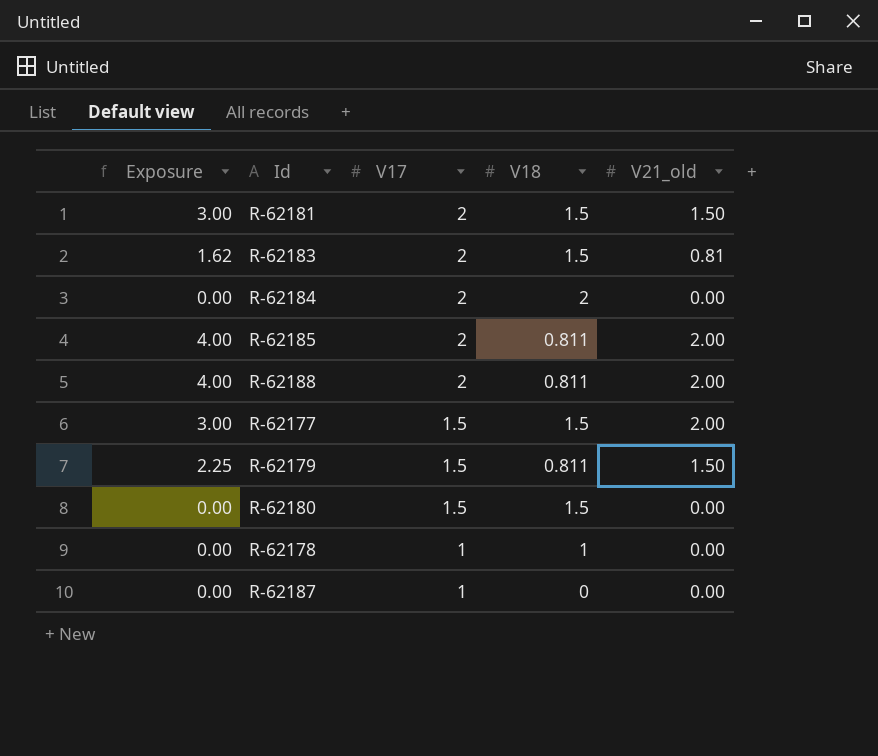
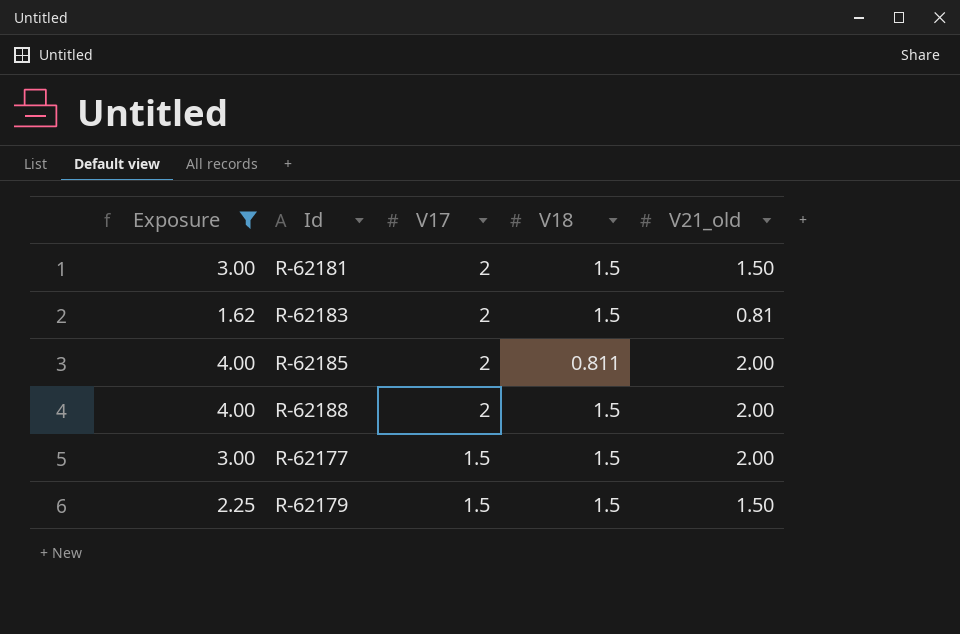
filter: none -> Exposure != 0.00
R-62188 | V18: 0.811 -> 1.5
R-62179 | V18: 0.811 -> 1.5

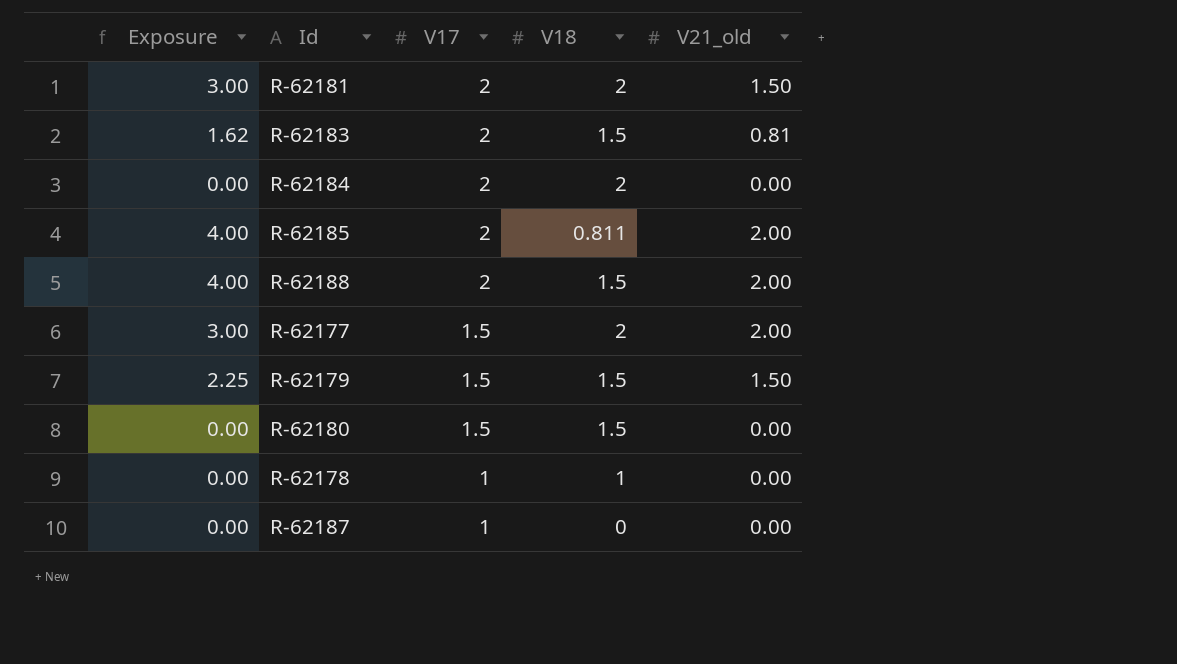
filter: Exposure != 0.00 -> none
R-62181 | V18: 1.5 -> 2
R-62177 | V18: 1.5 -> 2

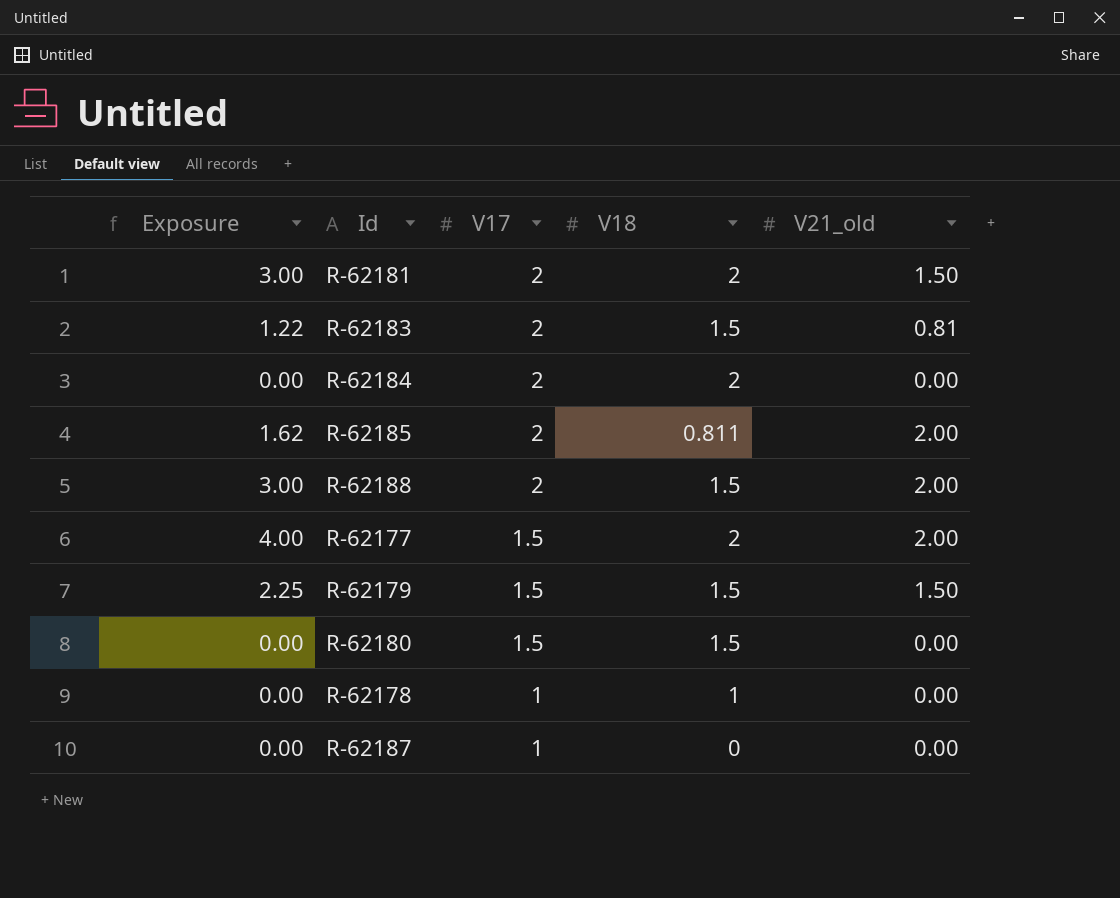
column Exposure | formula: [V17] * [V21_old] -> [V18] * [V21_old]

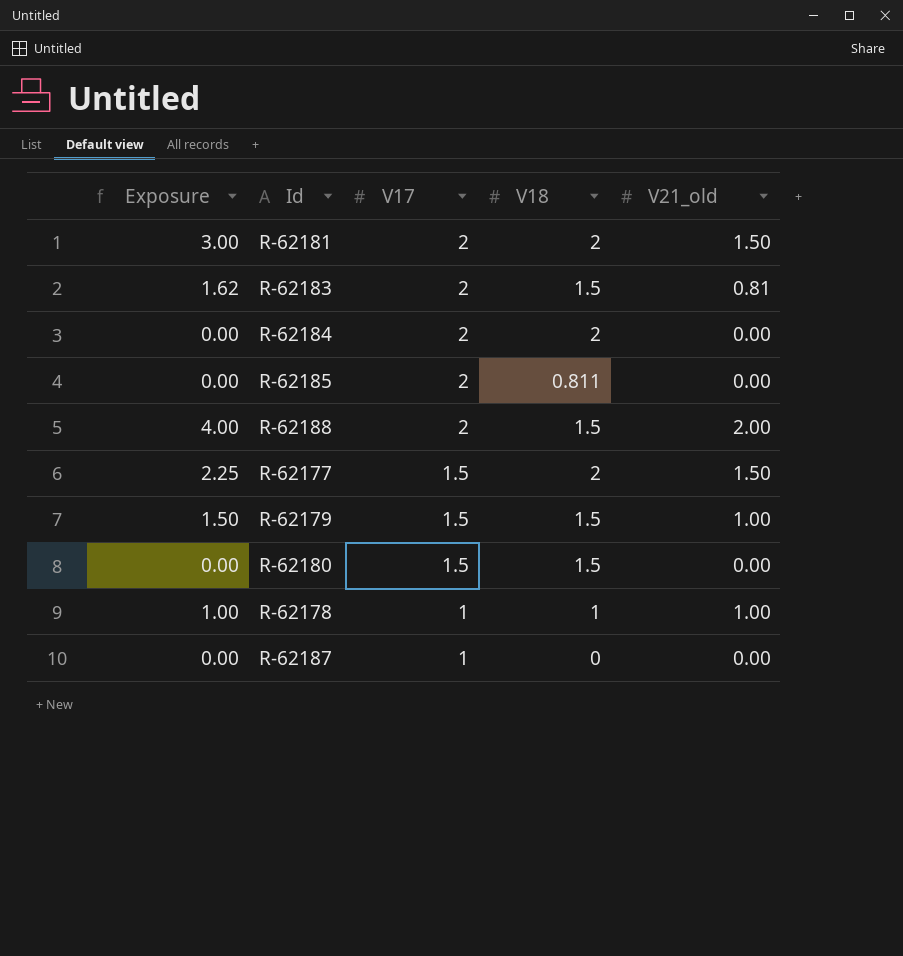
column Exposure | formula: [V18] * [V21_old] -> [V17] * [V21_old]
R-62185 | V21_old: 2.00 -> 0.00
R-62177 | V21_old: 2.00 -> 1.50
R-62179 | V21_old: 1.50 -> 1.00
R-62178 | V21_old: 0.00 -> 1.00

